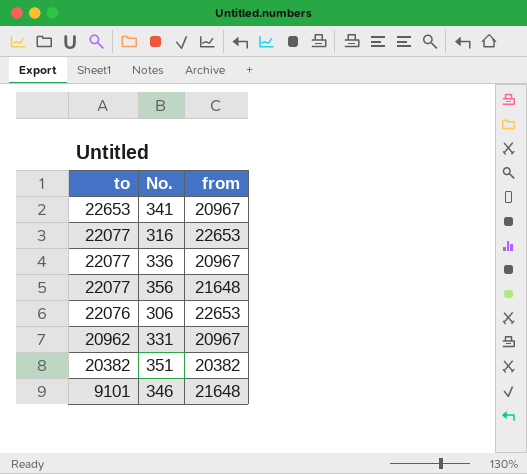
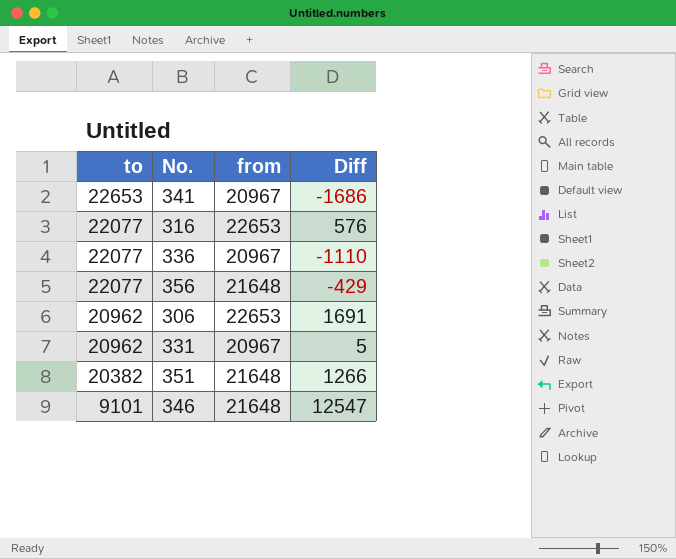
column Diff | formula: none -> [from] - [to]
306 | to: 22076 -> 20962
351 | from: 20382 -> 21648

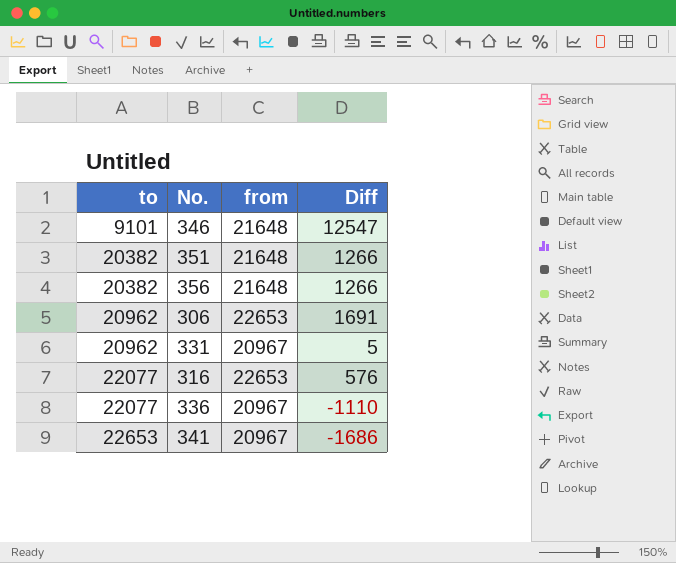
row order: to descending -> to ascending
356 | to: 22077 -> 20382
356 | Diff: -429 -> 1266

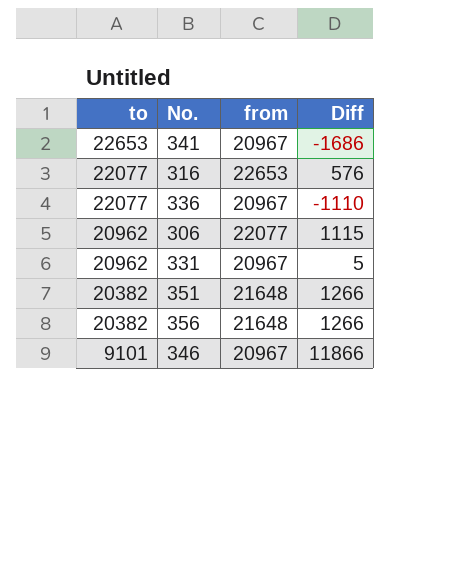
row order: to ascending -> to descending
306 | from: 22653 -> 22077
306 | Diff: 1691 -> 1115
346 | from: 21648 -> 20967
346 | Diff: 12547 -> 11866

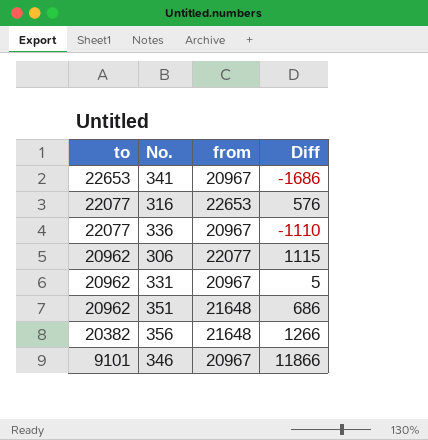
351 | to: 20382 -> 20962
351 | Diff: 1266 -> 686

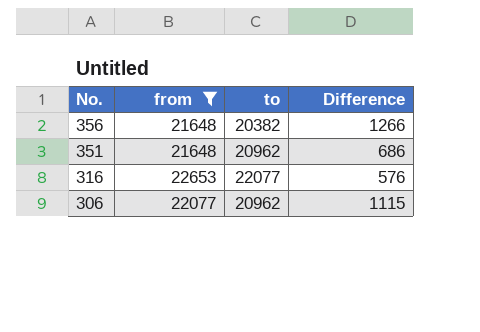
filter: none -> from != 20967
row order: to descending -> No. descending
column to | position: 1 -> 3
column name: Diff -> Difference

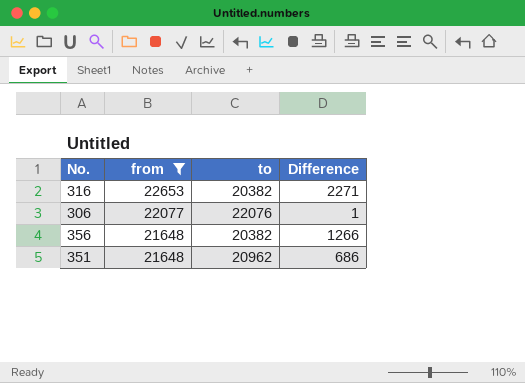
row order: No. descending -> from descending
316 | to: 22077 -> 20382
316 | Difference: 576 -> 2271
306 | to: 20962 -> 22076
306 | Difference: 1115 -> 1

